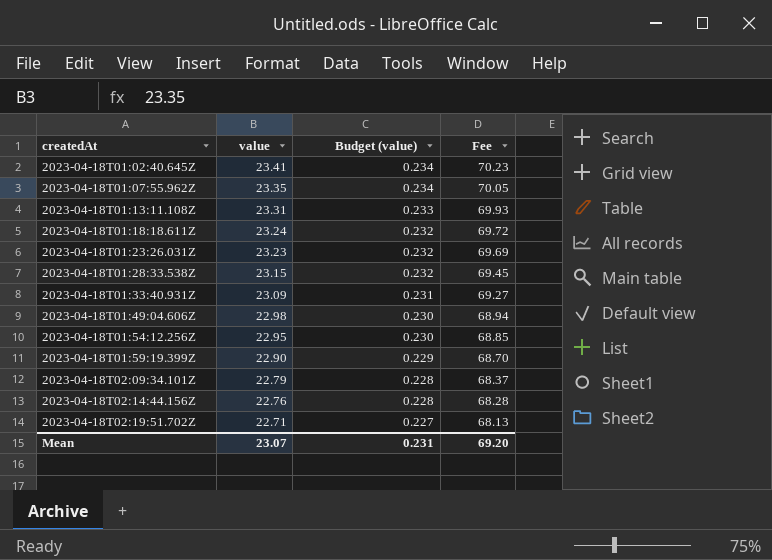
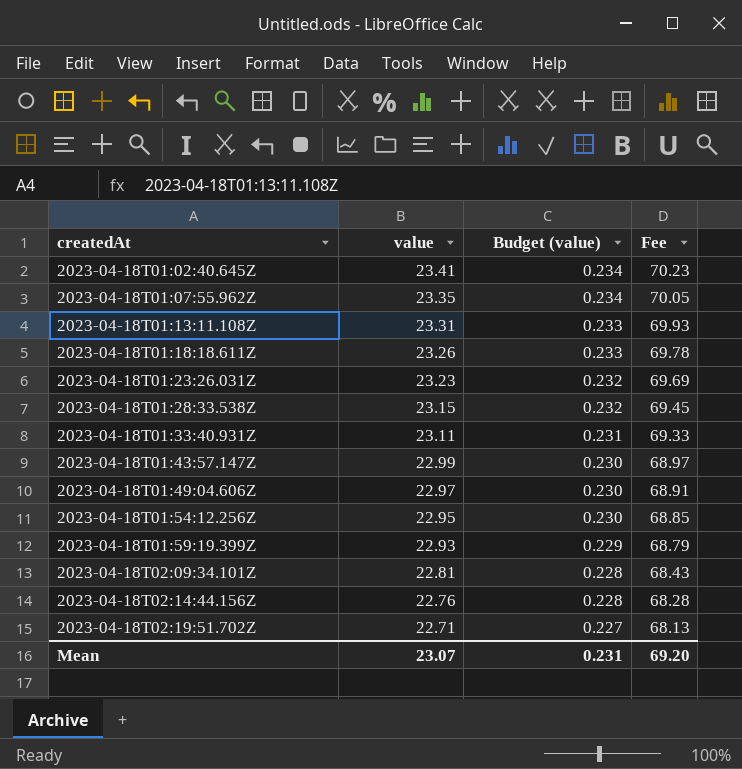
2023-04-18T01:18:18.611Z | value: 23.24 -> 23.26
2023-04-18T01:18:18.611Z | Budget (value): 0.232 -> 0.233
2023-04-18T01:18:18.611Z | Fee: 69.72 -> 69.78
2023-04-18T01:33:40.931Z | value: 23.09 -> 23.11
2023-04-18T01:33:40.931Z | Fee: 69.27 -> 69.33
row 2023-04-18T01:43:57.147Z: none -> 22.99 | 0.230 | 68.97
2023-04-18T01:49:04.606Z | value: 22.98 -> 22.97
2023-04-18T01:49:04.606Z | Fee: 68.94 -> 68.91
2023-04-18T01:59:19.399Z | value: 22.90 -> 22.93
2023-04-18T01:59:19.399Z | Fee: 68.70 -> 68.79
2023-04-18T02:09:34.101Z | value: 22.79 -> 22.81
2023-04-18T02:09:34.101Z | Fee: 68.37 -> 68.43

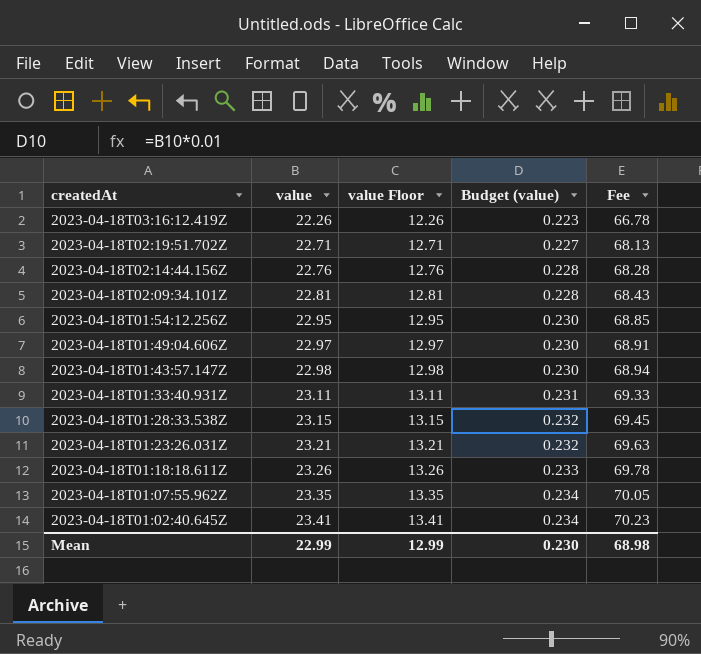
row order: createdAt ascending -> createdAt descending
column value Floor | formula: none -> [value] - 10
row 2023-04-18T01:13:11.108Z: 23.31 | 0.233 | 69.93 -> none
row 2023-04-18T01:59:19.399Z: 22.93 | 0.229 | 68.79 -> none
row 2023-04-18T03:16:12.419Z: none -> 22.26 | 12.26 | 0.223 | 66.78
2023-04-18T01:43:57.147Z | value: 22.99 -> 22.98
2023-04-18T01:43:57.147Z | Fee: 68.97 -> 68.94
2023-04-18T01:23:26.031Z | value: 23.23 -> 23.21
2023-04-18T01:23:26.031Z | Fee: 69.69 -> 69.63
Mean | value: 23.07 -> 22.99
Mean | Budget (value): 0.231 -> 0.230
Mean | Fee: 69.20 -> 68.98

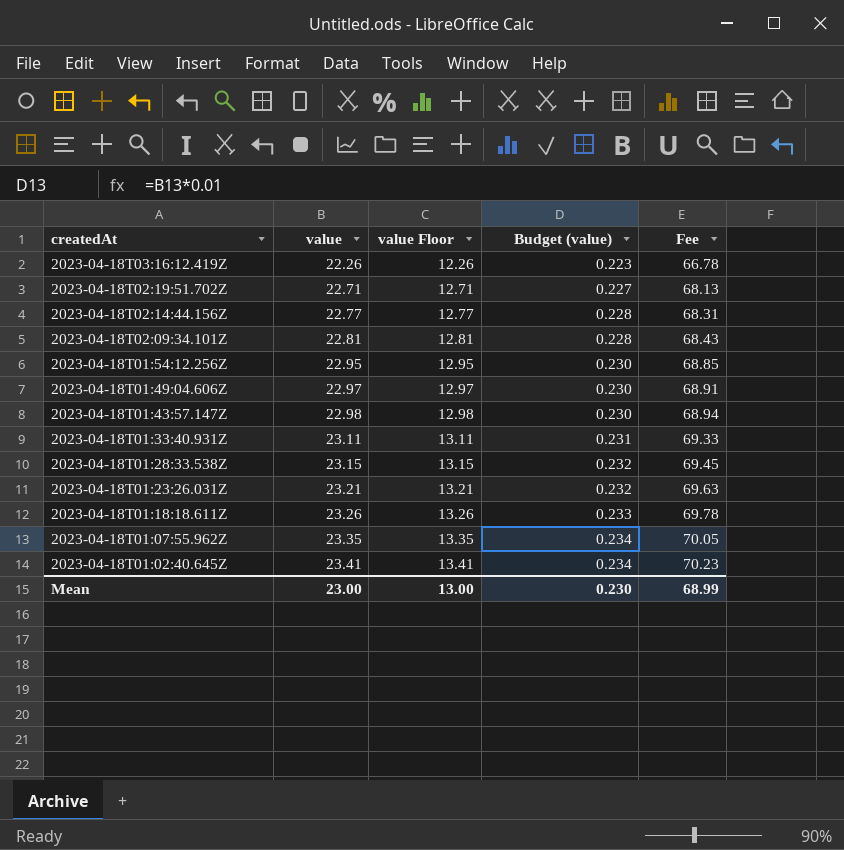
2023-04-18T02:14:44.156Z | value: 22.76 -> 22.77
2023-04-18T02:14:44.156Z | value Floor: 12.76 -> 12.77
2023-04-18T02:14:44.156Z | Fee: 68.28 -> 68.31
Mean | value: 22.99 -> 23.00
Mean | value Floor: 12.99 -> 13.00
Mean | Fee: 68.98 -> 68.99

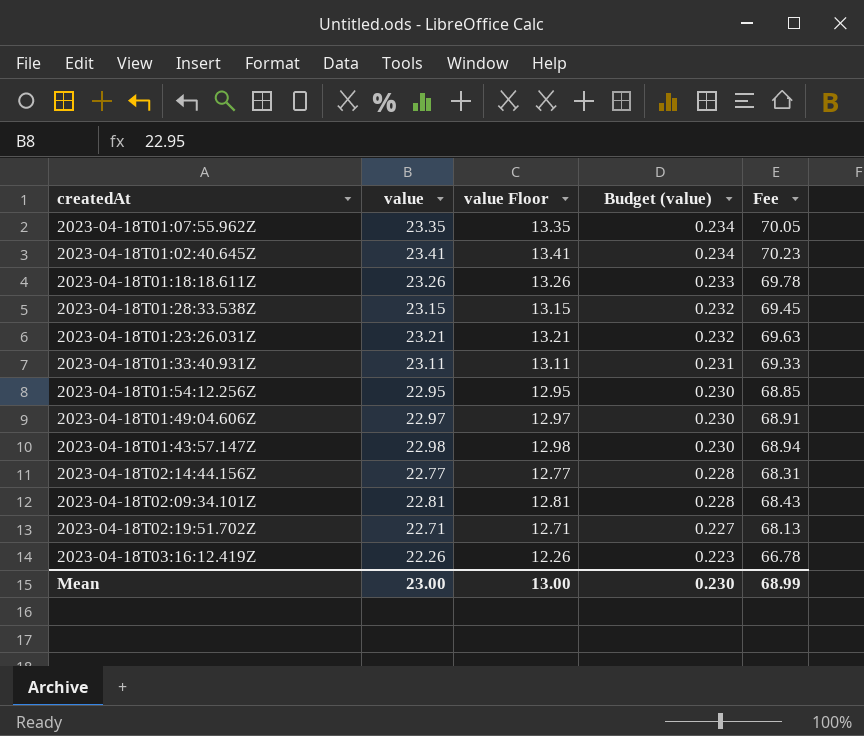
row order: createdAt descending -> Budget (value) descending

